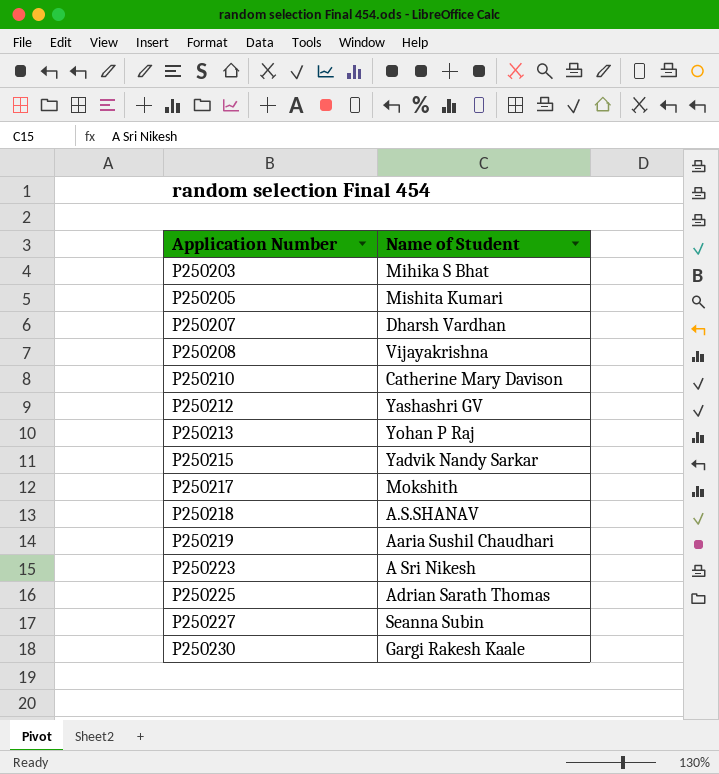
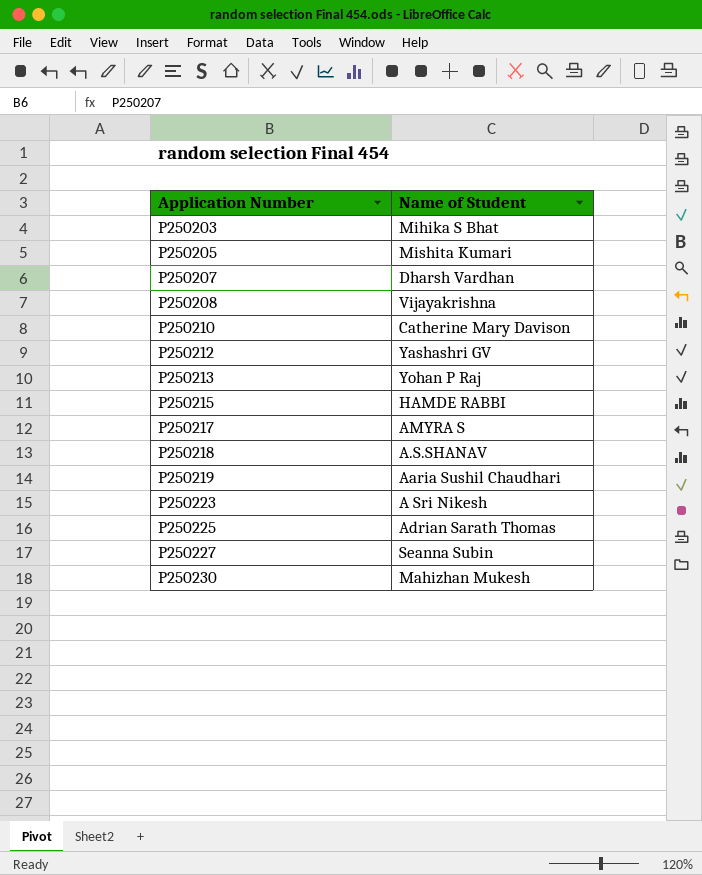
P250215 | Name of Student: Yadvik Nandy Sarkar -> HAMDE RABBI
P250217 | Name of Student: Mokshith -> AMYRA S
P250230 | Name of Student: Gargi Rakesh Kaale -> Mahizhan Mukesh

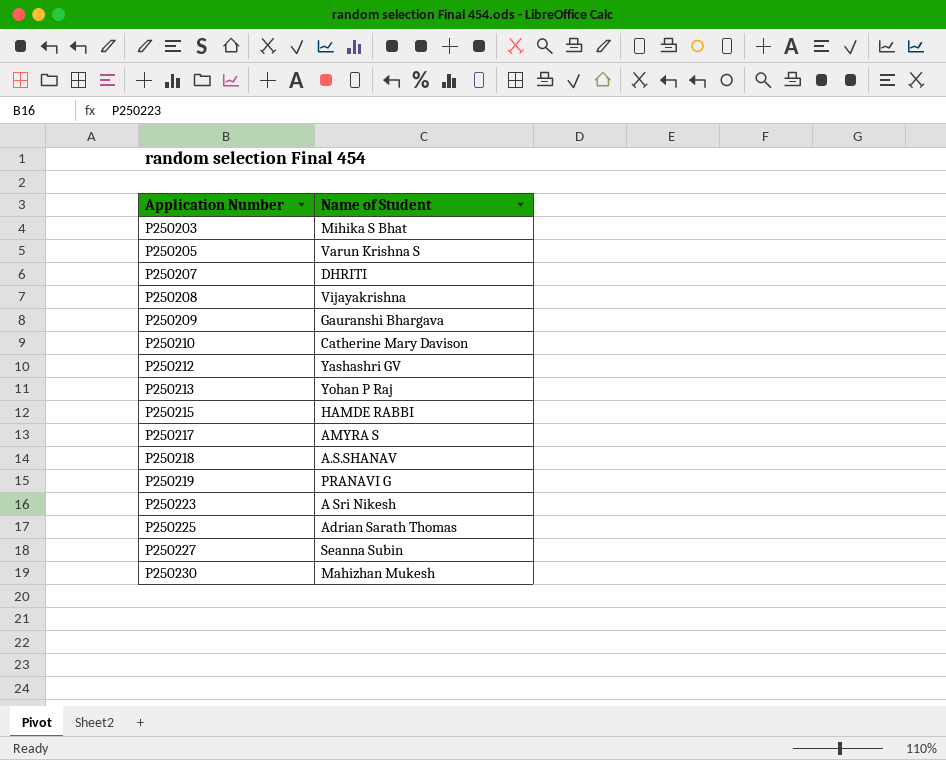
P250205 | Name of Student: Mishita Kumari -> Varun Krishna S
P250207 | Name of Student: Dharsh Vardhan -> DHRITI
row P250209: none -> Gauranshi Bhargava
P250219 | Name of Student: Aaria Sushil Chaudhari -> PRANAVI G

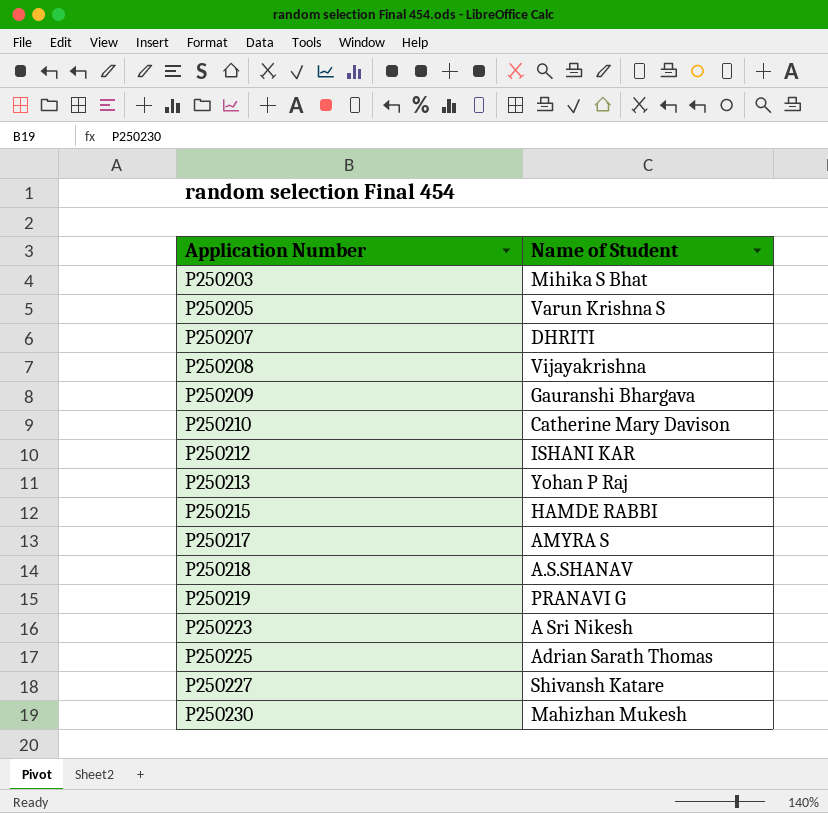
P250212 | Name of Student: Yashashri GV -> ISHANI KAR
P250227 | Name of Student: Seanna Subin -> Shivansh Katare

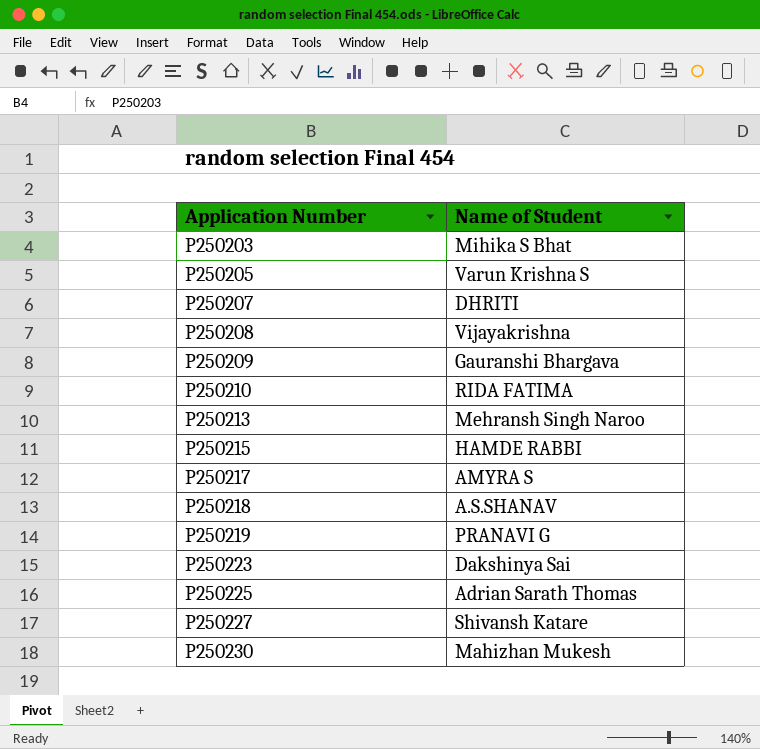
row P250212: ISHANI KAR -> none
P250210 | Name of Student: Catherine Mary Davison -> RIDA FATIMA
P250213 | Name of Student: Yohan P Raj -> Mehransh Singh Naroo
P250223 | Name of Student: A Sri Nikesh -> Dakshinya Sai

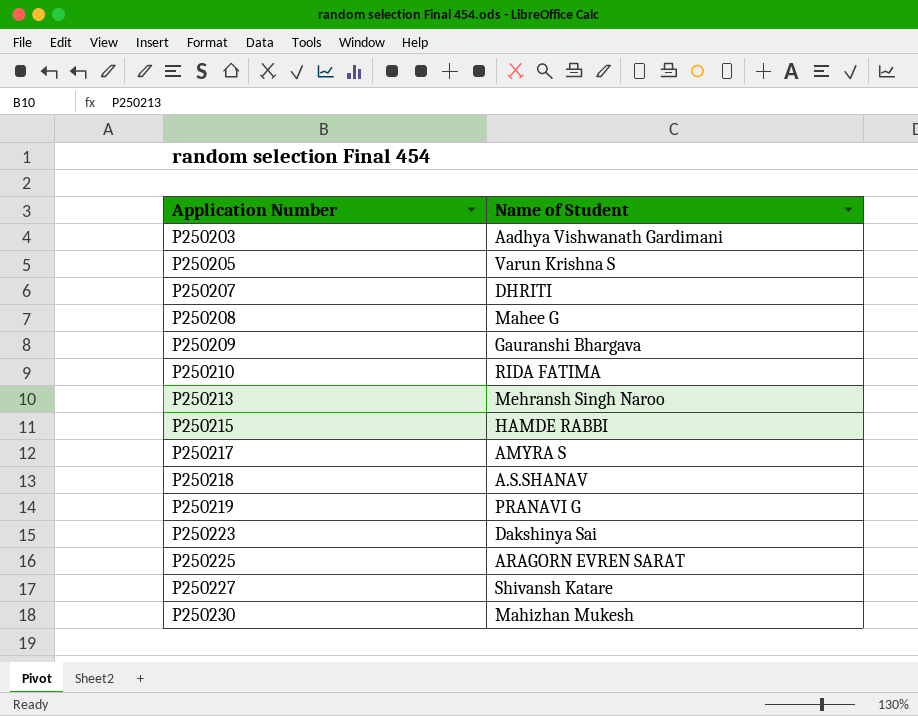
P250203 | Name of Student: Mihika S Bhat -> Aadhya Vishwanath Gardimani
P250208 | Name of Student: Vijayakrishna -> Mahee G
P250225 | Name of Student: Adrian Sarath Thomas -> ARAGORN EVREN SARAT

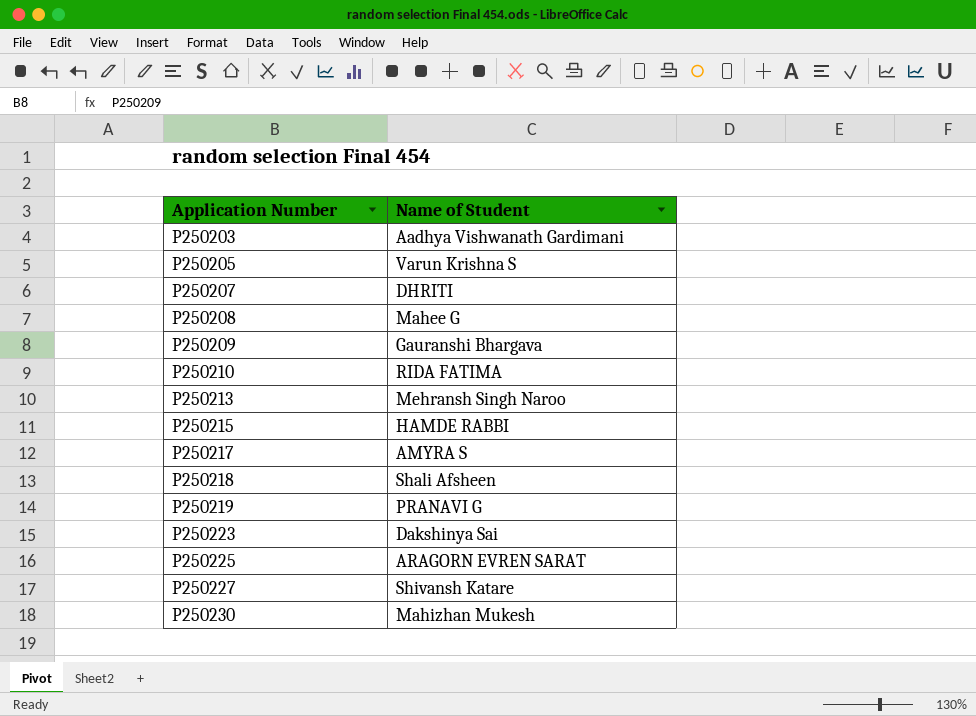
P250218 | Name of Student: A.S.SHANAV -> Shali Afsheen

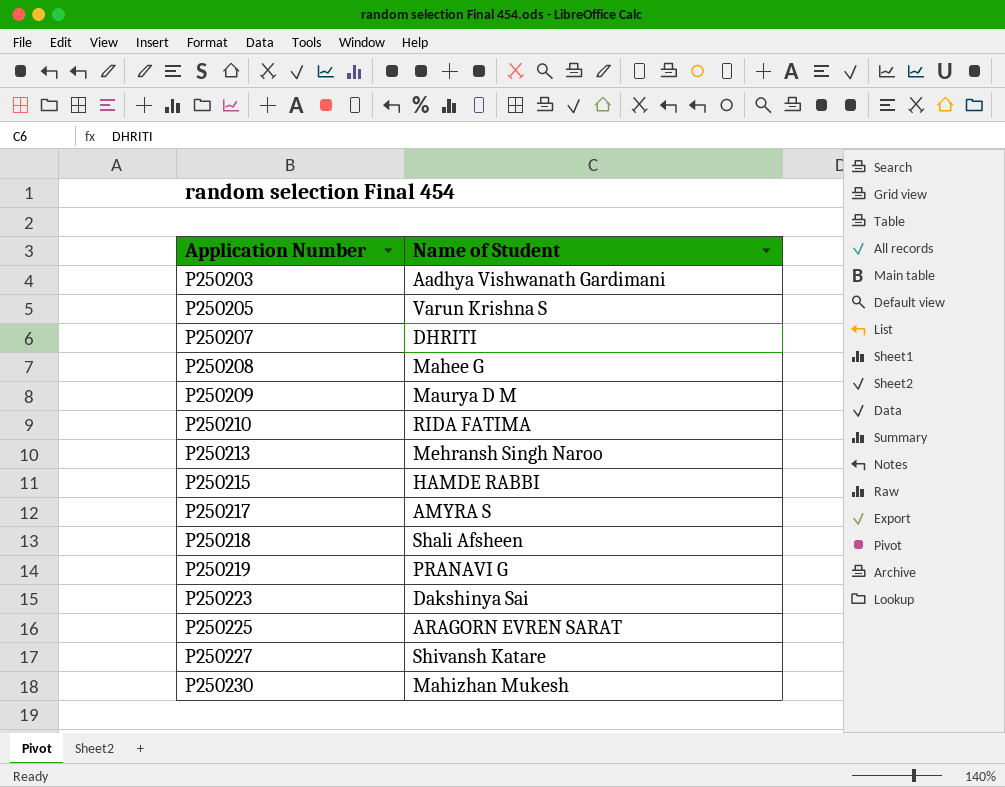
P250209 | Name of Student: Gauranshi Bhargava -> Maurya D M

